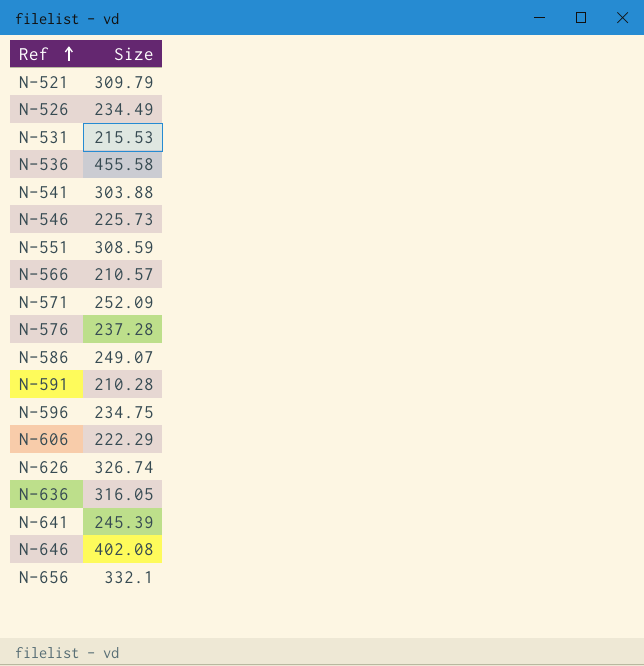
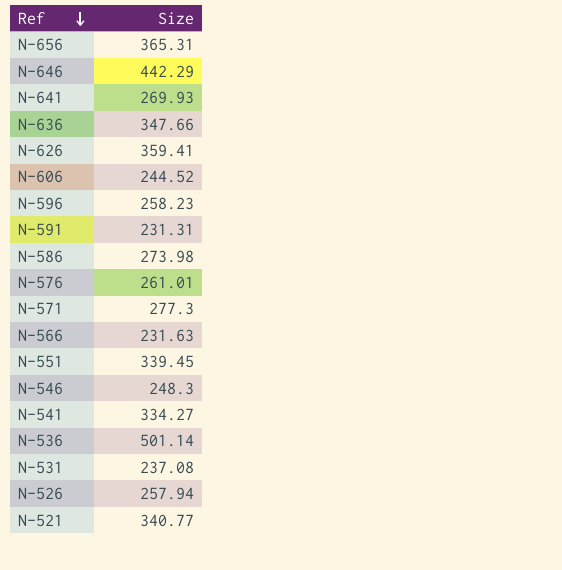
row order: Ref ascending -> Ref descending
N-656 | Size: 332.1 -> 365.31
N-646 | Size: 402.08 -> 442.29
N-641 | Size: 245.39 -> 269.93
N-636 | Size: 316.05 -> 347.66
N-626 | Size: 326.74 -> 359.41
N-606 | Size: 222.29 -> 244.52
N-596 | Size: 234.75 -> 258.23
N-591 | Size: 210.28 -> 231.31
N-586 | Size: 249.07 -> 273.98
N-576 | Size: 237.28 -> 261.01
N-571 | Size: 252.09 -> 277.3
N-566 | Size: 210.57 -> 231.63
N-551 | Size: 308.59 -> 339.45
N-546 | Size: 225.73 -> 248.3
N-541 | Size: 303.88 -> 334.27
N-536 | Size: 455.58 -> 501.14
N-531 | Size: 215.53 -> 237.08
N-526 | Size: 234.49 -> 257.94
N-521 | Size: 309.79 -> 340.77

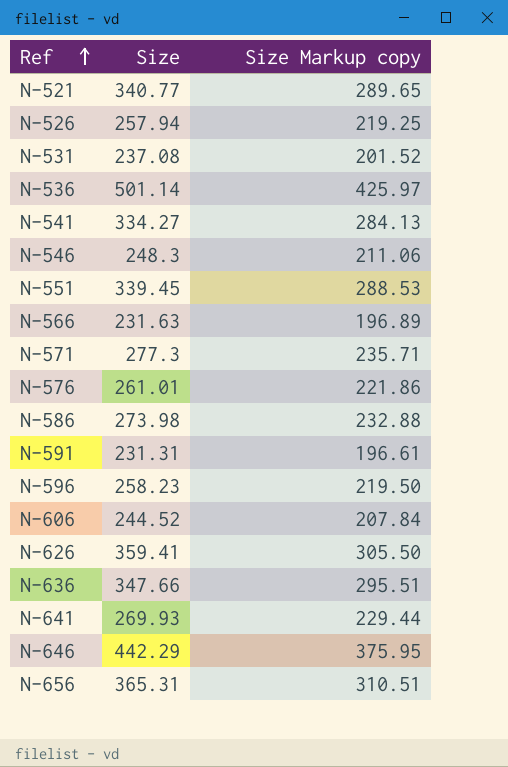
row order: Ref descending -> Ref ascending
column Size Markup copy | formula: none -> [Size] * 0.85

